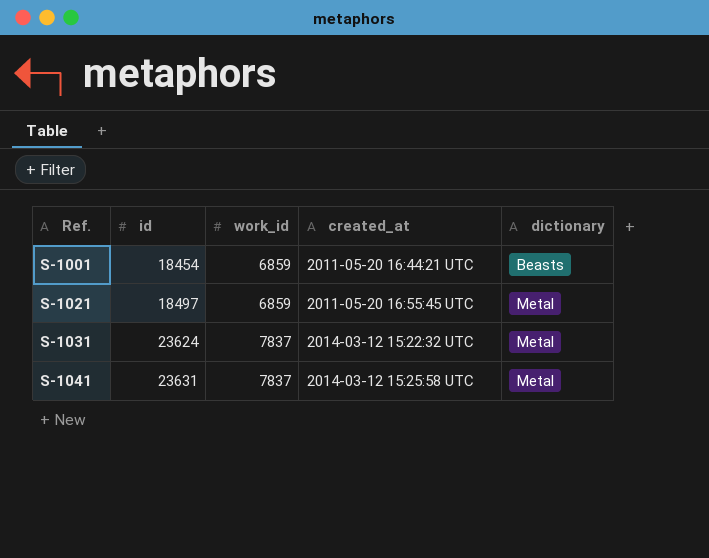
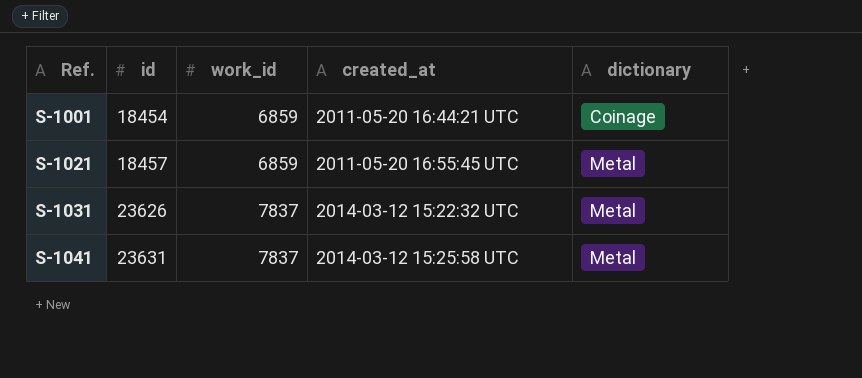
S-1001 | dictionary: Beasts -> Coinage
S-1021 | id: 18497 -> 18457
S-1031 | id: 23624 -> 23626

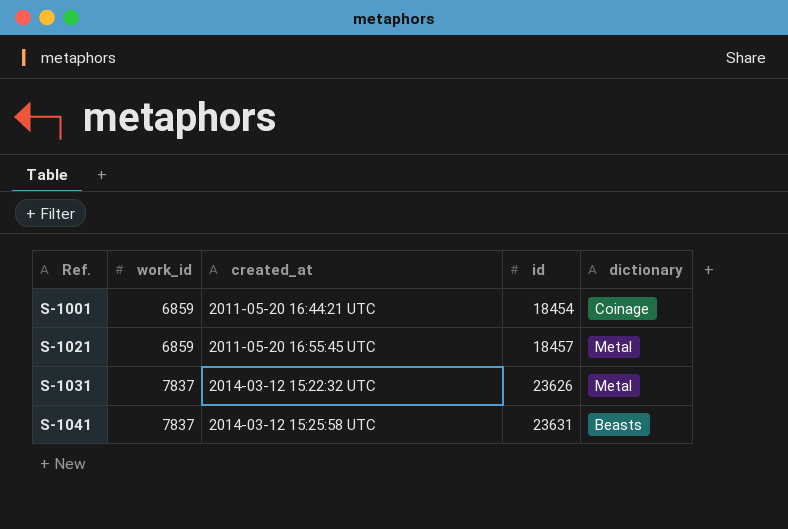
column id | position: 2 -> 4
S-1041 | dictionary: Metal -> Beasts

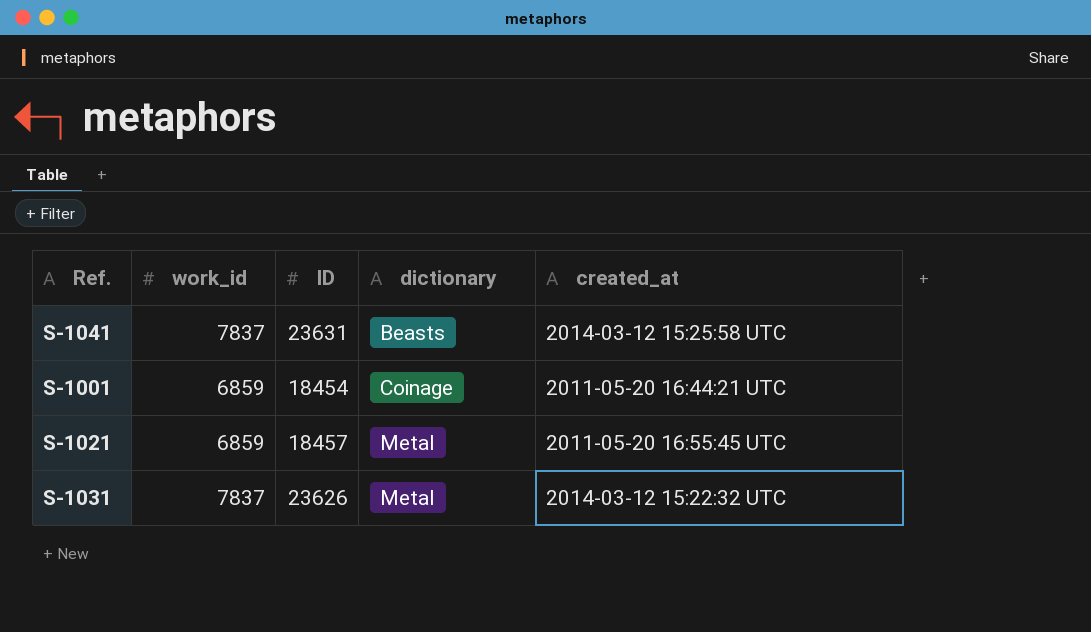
row order: Ref. ascending -> dictionary ascending
column name: id -> ID
column created_at | position: 3 -> 5

